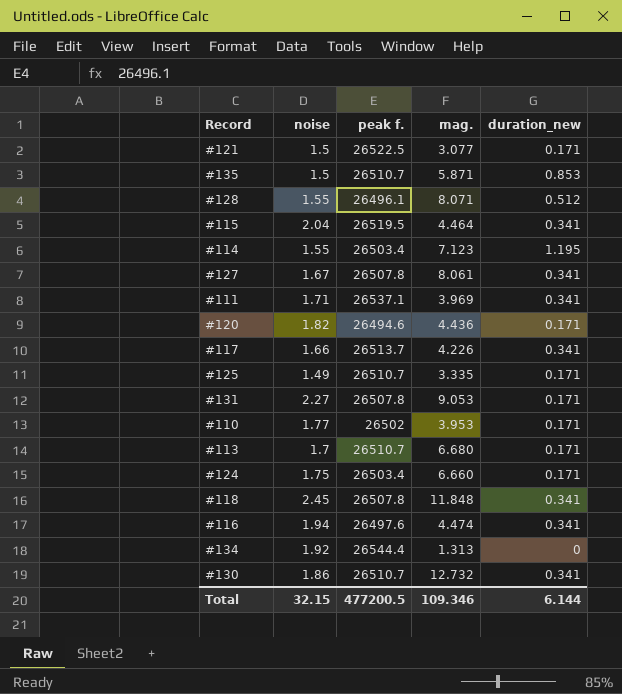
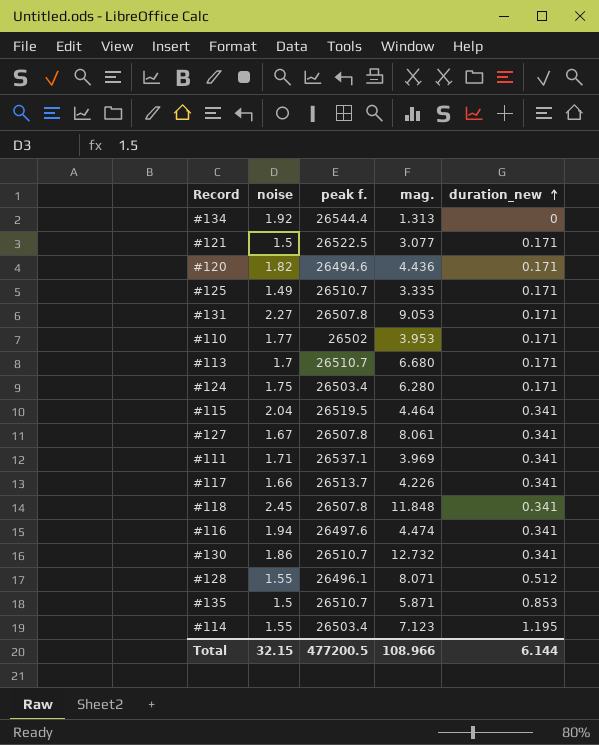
row order: none -> duration_new ascending
#124 | mag.: 6.660 -> 6.280
Total | mag.: 109.346 -> 108.966

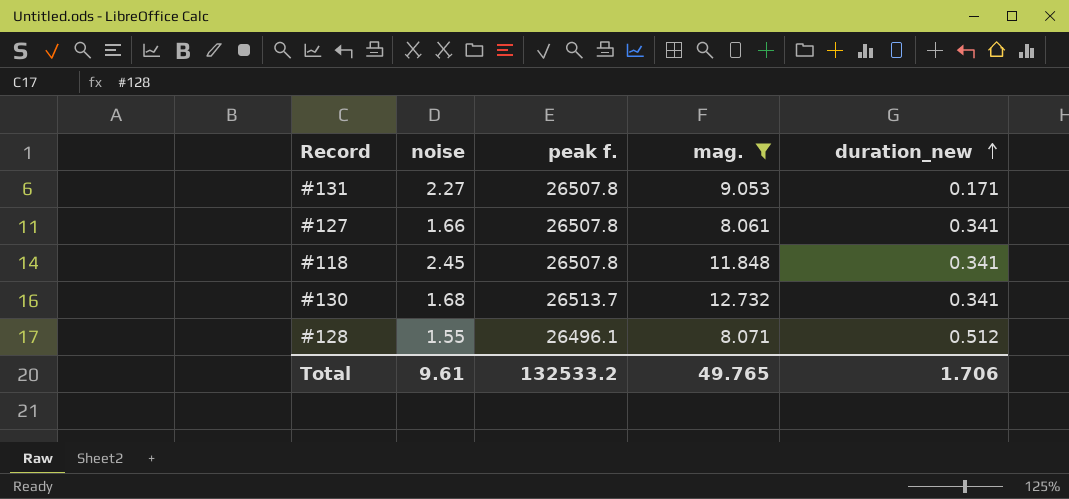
filter: none -> mag. >= 8.061
#127 | noise: 1.67 -> 1.66
#130 | noise: 1.86 -> 1.68
#130 | peak f.: 26510.7 -> 26513.7
Total | noise: 32.15 -> 9.61
Total | peak f.: 477200.5 -> 132533.2
Total | mag.: 108.966 -> 49.765
Total | duration_new: 6.144 -> 1.706

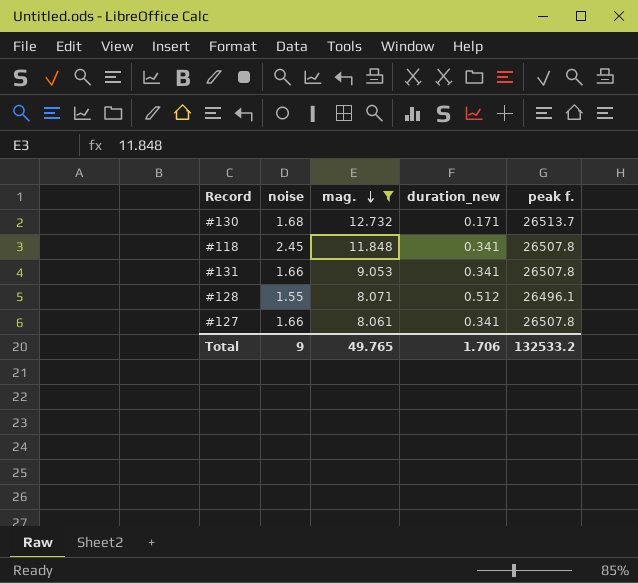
row order: duration_new ascending -> mag. descending
column peak f. | position: 3 -> 5
#130 | duration_new: 0.341 -> 0.171
#131 | noise: 2.27 -> 1.66
#131 | duration_new: 0.171 -> 0.341
Total | noise: 9.61 -> 9

